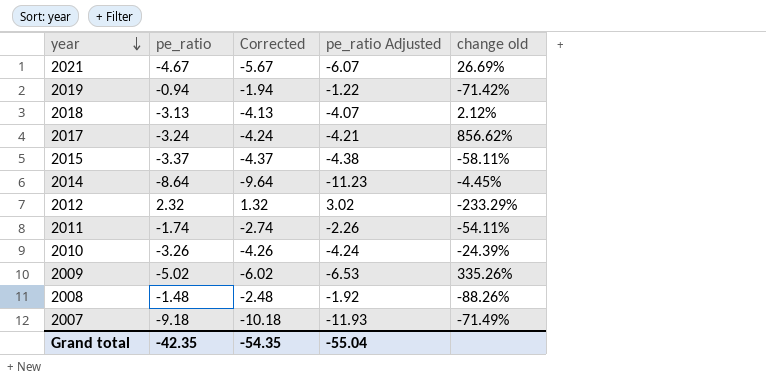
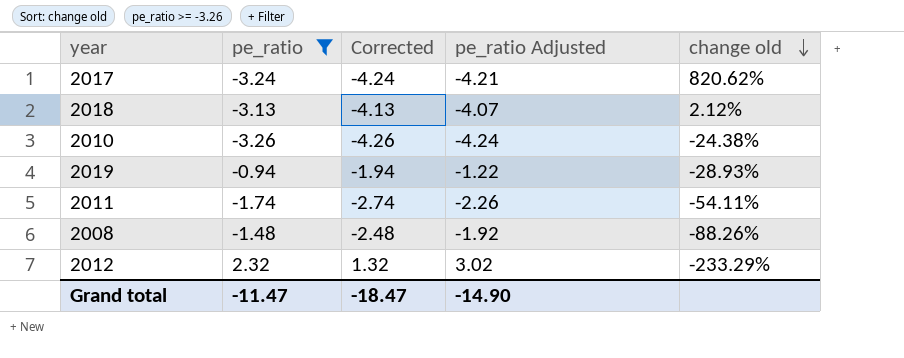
filter: none -> pe_ratio >= -3.26
row order: year descending -> change old descending
2017 | change old: 856.62% -> 820.62%
2010 | change old: -24.39% -> -24.38%
2019 | change old: -71.42% -> -28.93%
Grand total | pe_ratio: -42.35 -> -11.47
Grand total | Corrected: -54.35 -> -18.47
Grand total | pe_ratio Adjusted: -55.04 -> -14.90

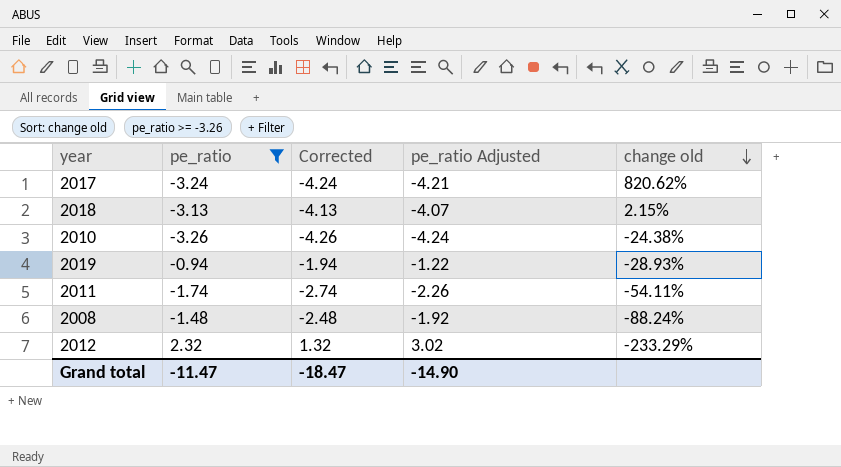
2018 | change old: 2.12% -> 2.15%
2008 | change old: -88.26% -> -88.24%

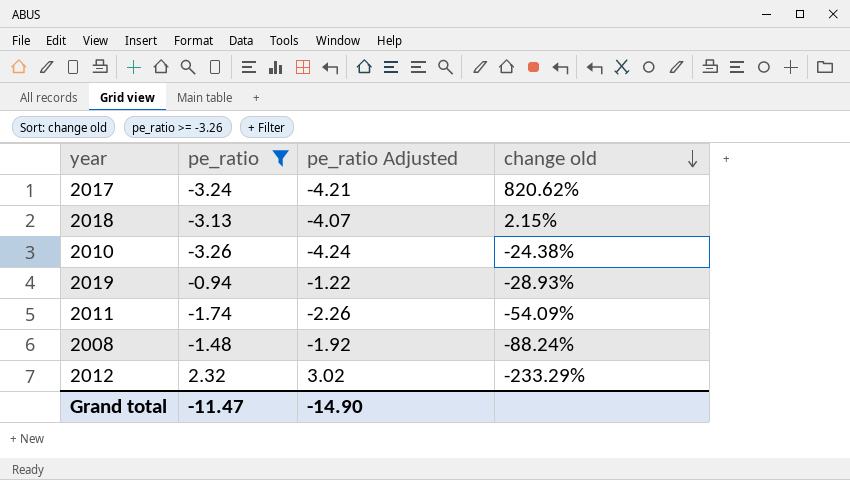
column Corrected | formula: [pe_ratio] - 1 -> none
2011 | change old: -54.11% -> -54.09%

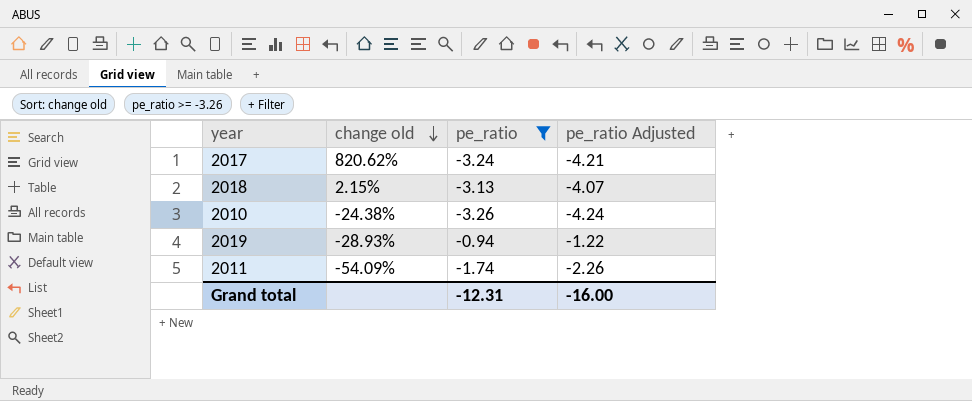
column change old | position: 4 -> 2
row 2008: -1.48 | -1.92 | -88.24% -> none
row 2012: 2.32 | 3.02 | -233.29% -> none
Grand total | pe_ratio: -11.47 -> -12.31
Grand total | pe_ratio Adjusted: -14.90 -> -16.00

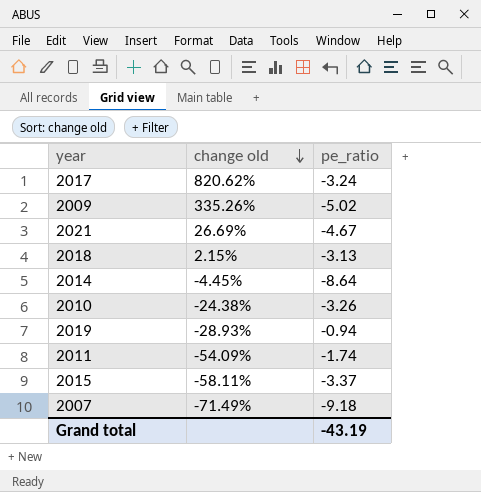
filter: pe_ratio >= -3.26 -> none
column pe_ratio Adjusted | formula: [pe_ratio] * 1.3 -> none
Grand total | pe_ratio: -12.31 -> -43.19

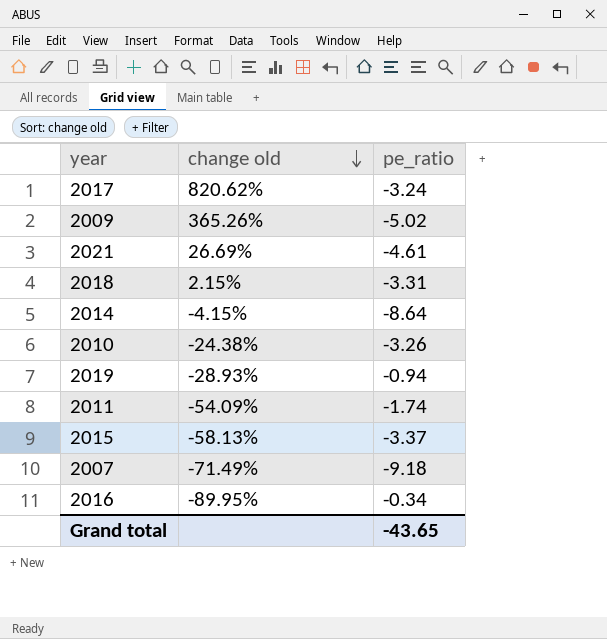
2009 | change old: 335.26% -> 365.26%
2021 | pe_ratio: -4.67 -> -4.61
2018 | pe_ratio: -3.13 -> -3.31
2014 | change old: -4.45% -> -4.15%
2015 | change old: -58.11% -> -58.13%
row 2016: none -> -89.95% | -0.34
Grand total | pe_ratio: -43.19 -> -43.65

